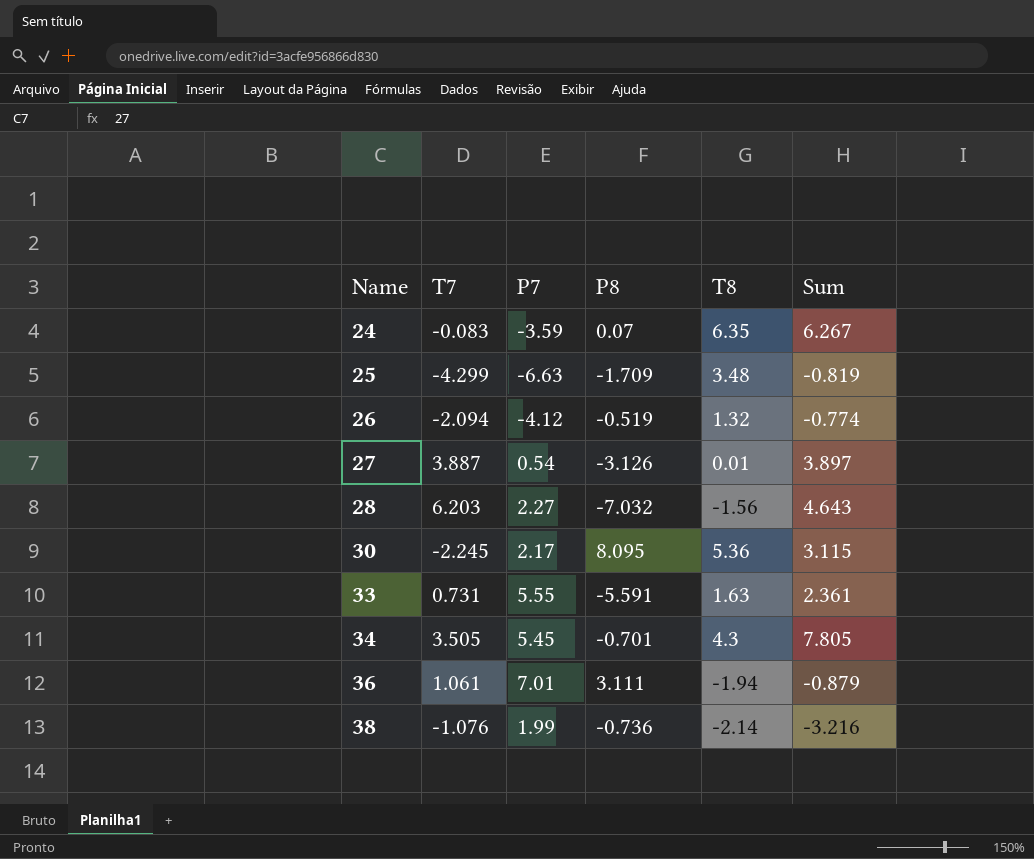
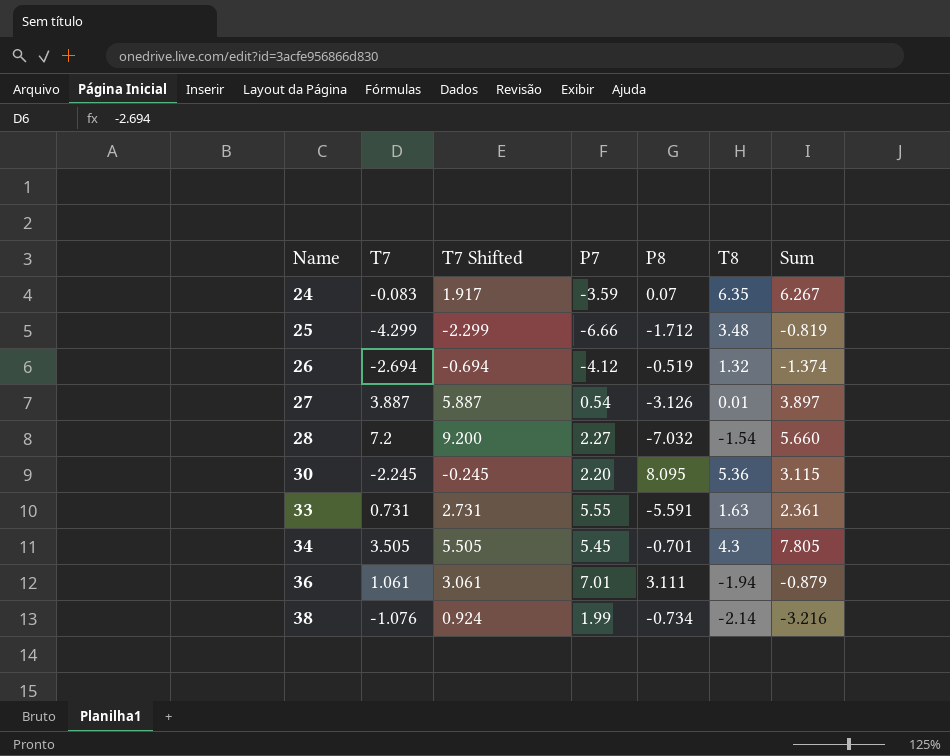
column T7 Shifted | formula: none -> [T7] + 2
25 | P7: -6.63 -> -6.66
25 | P8: -1.709 -> -1.712
26 | T7: -2.094 -> -2.694
26 | Sum: -0.774 -> -1.374
28 | T7: 6.203 -> 7.2
28 | T8: -1.56 -> -1.54
28 | Sum: 4.643 -> 5.660
30 | P7: 2.17 -> 2.20
38 | P8: -0.736 -> -0.734

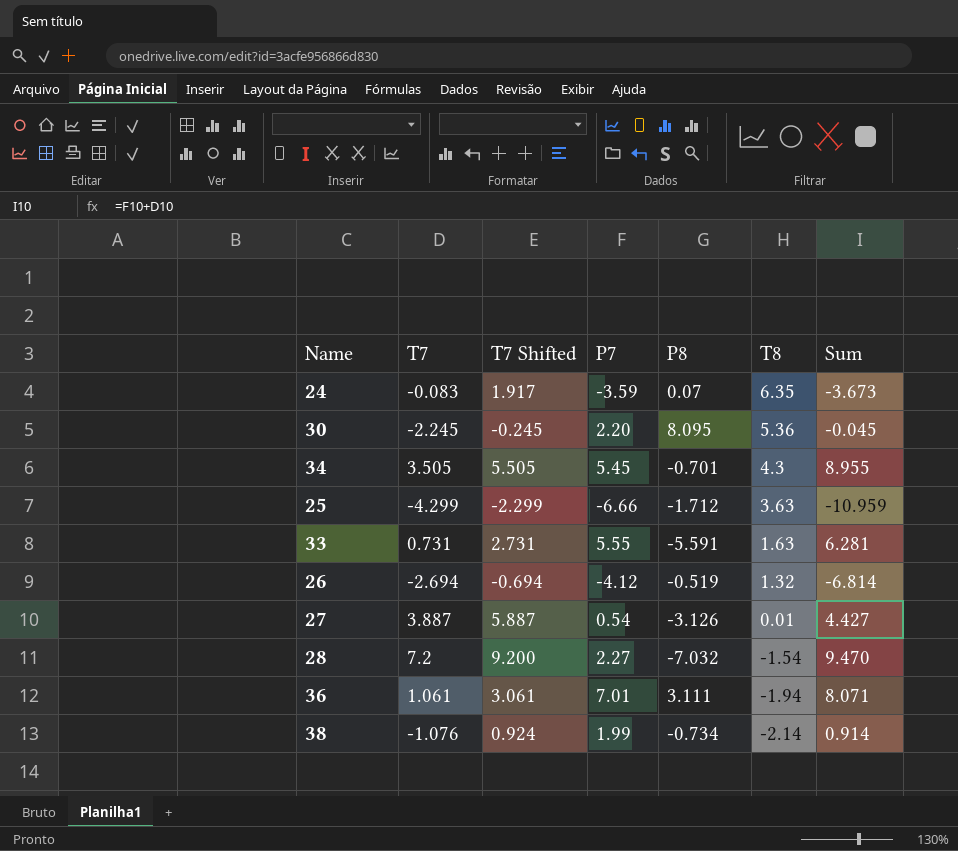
row order: Name ascending -> T8 descending
column Sum | formula: [T7] + [T8] -> [T7] + [P7]
25 | T8: 3.48 -> 3.63

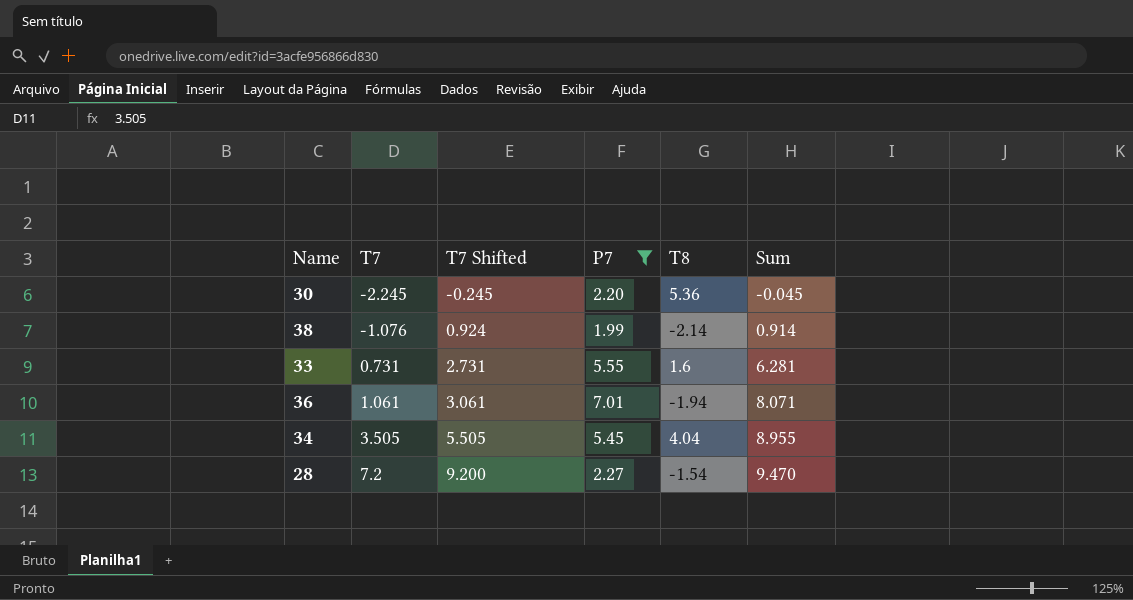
filter: none -> P7 >= 1.99
row order: T8 descending -> T7 ascending
column P8 | position: 5 -> none
33 | T8: 1.63 -> 1.6
34 | T8: 4.3 -> 4.04

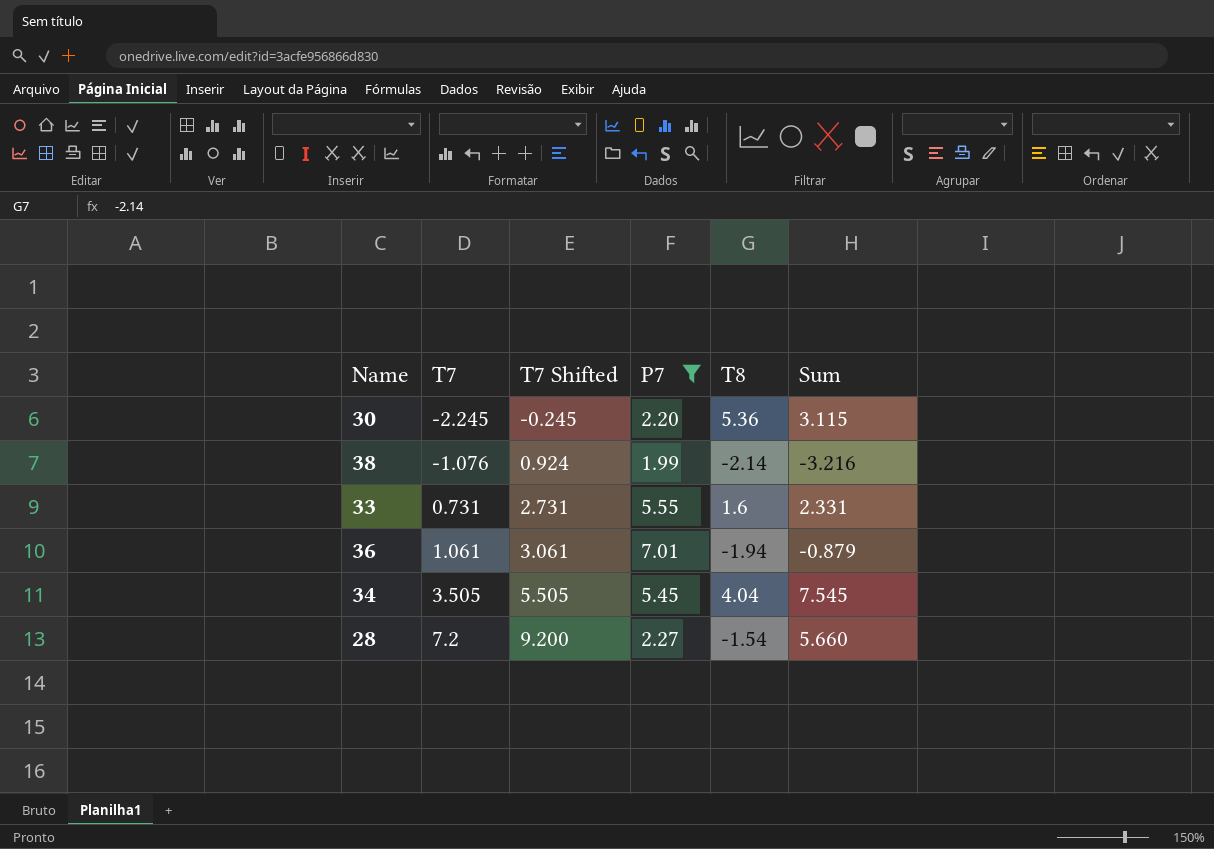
column Sum | formula: [T7] + [P7] -> [T7] + [T8]

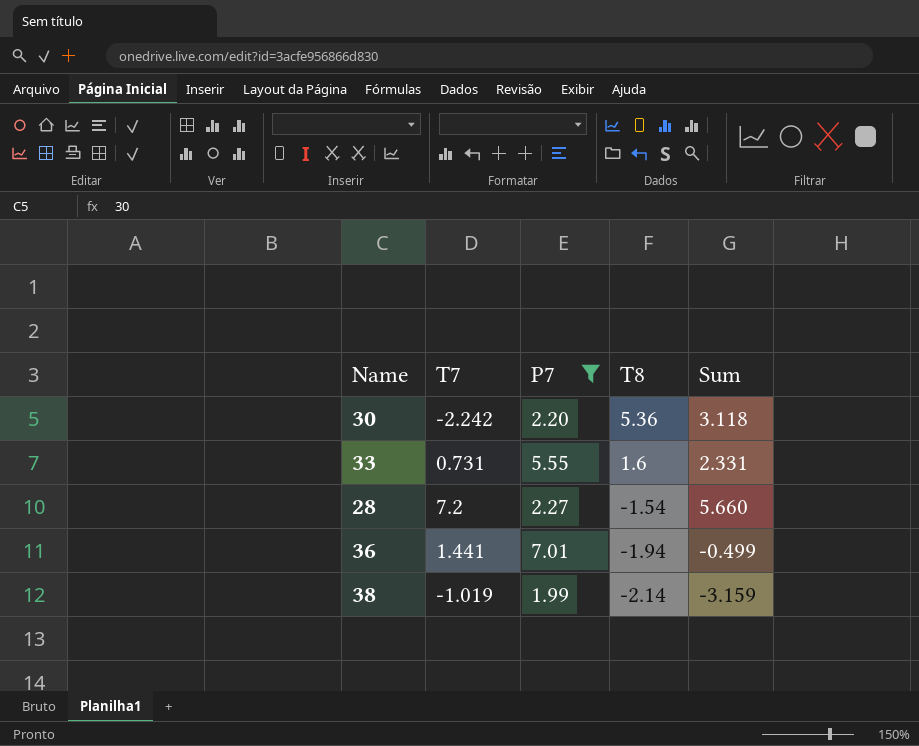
row order: T7 ascending -> T8 descending
column T7 Shifted | formula: [T7] + 2 -> none
row 34: 3.505 | 5.505 | 5.45 | 4.04 | 7.545 -> none
30 | T7: -2.245 -> -2.242
30 | Sum: 3.115 -> 3.118
36 | T7: 1.061 -> 1.441
36 | Sum: -0.879 -> -0.499
38 | T7: -1.076 -> -1.019
38 | Sum: -3.216 -> -3.159

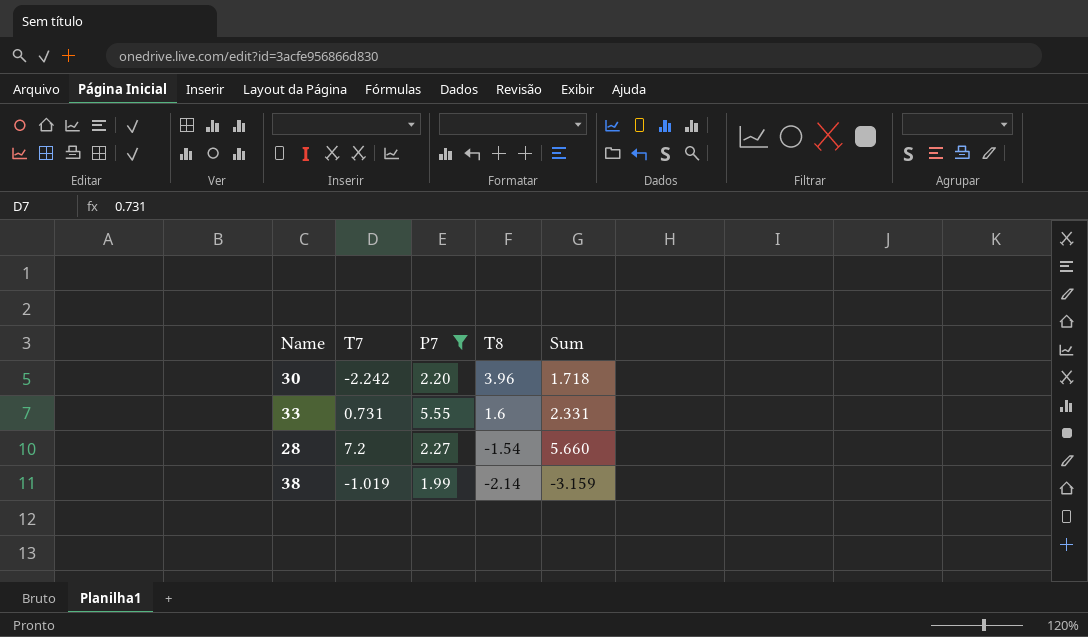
row 36: 1.441 | 7.01 | -1.94 | -0.499 -> none
30 | T8: 5.36 -> 3.96
30 | Sum: 3.118 -> 1.718

